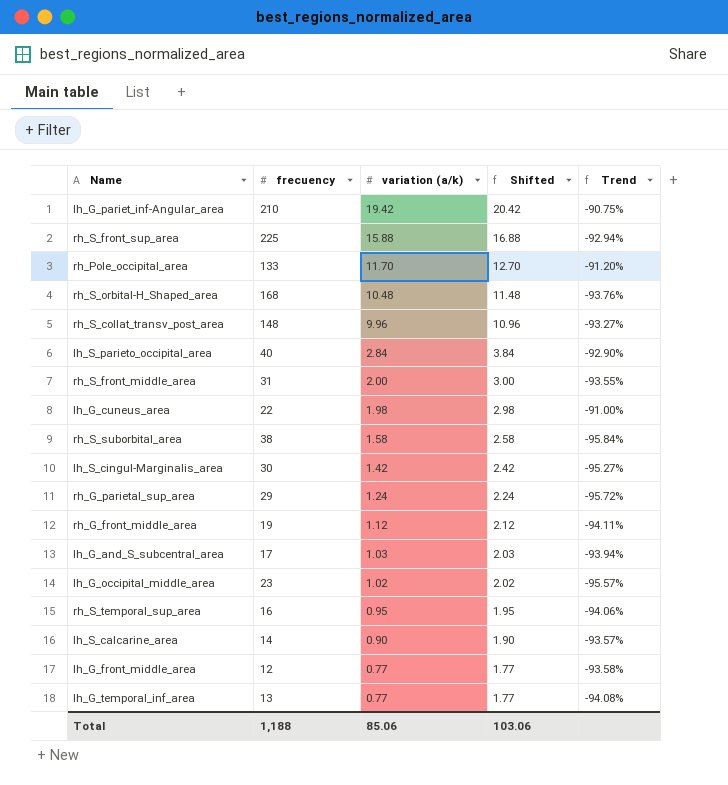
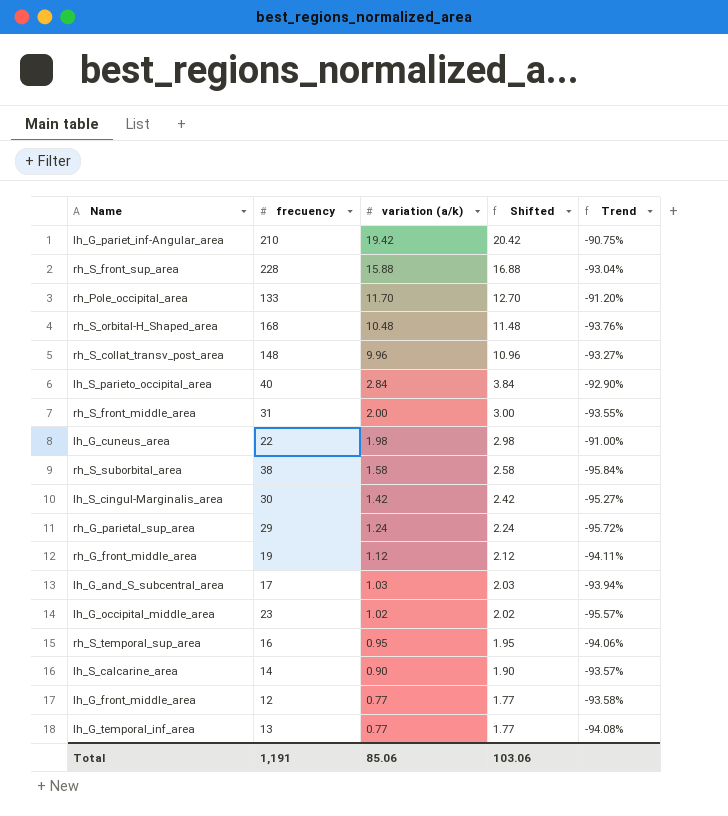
rh_S_front_sup_area | frecuency: 225 -> 228
rh_S_front_sup_area | Trend: -92.94% -> -93.04%
Total | frecuency: 1,188 -> 1,191

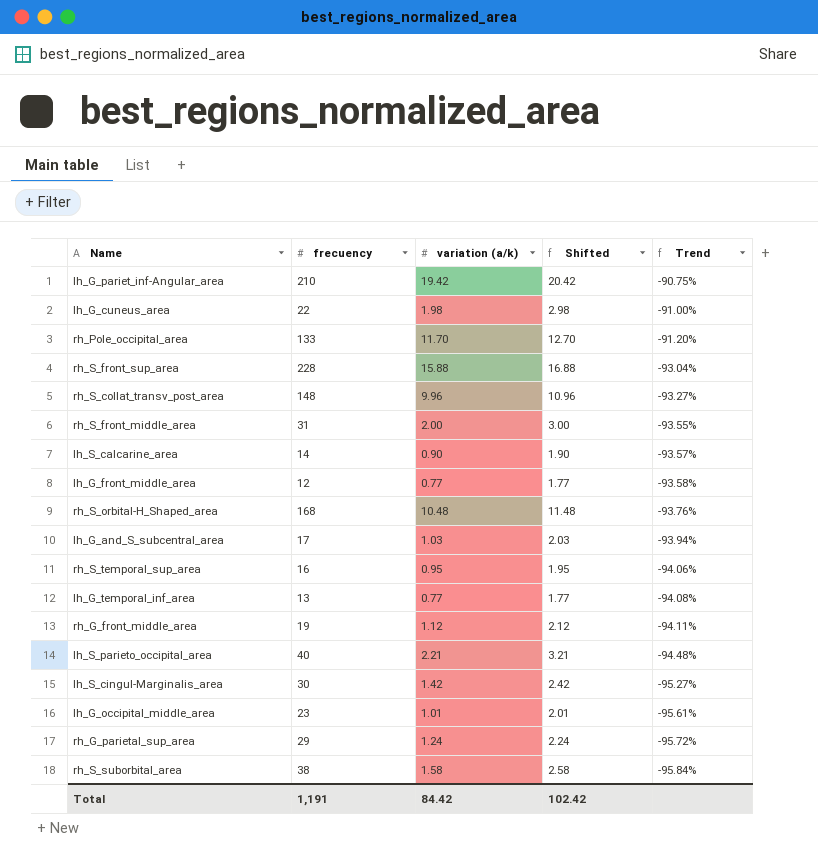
row order: variation (a/k) descending -> Trend descending
lh_S_parieto_occipital_area | variation (a/k): 2.84 -> 2.21
lh_S_parieto_occipital_area | Shifted: 3.84 -> 3.21
lh_S_parieto_occipital_area | Trend: -92.90% -> -94.48%
lh_G_occipital_middle_area | variation (a/k): 1.02 -> 1.01
lh_G_occipital_middle_area | Shifted: 2.02 -> 2.01
lh_G_occipital_middle_area | Trend: -95.57% -> -95.61%
Total | variation (a/k): 85.06 -> 84.42
Total | Shifted: 103.06 -> 102.42

